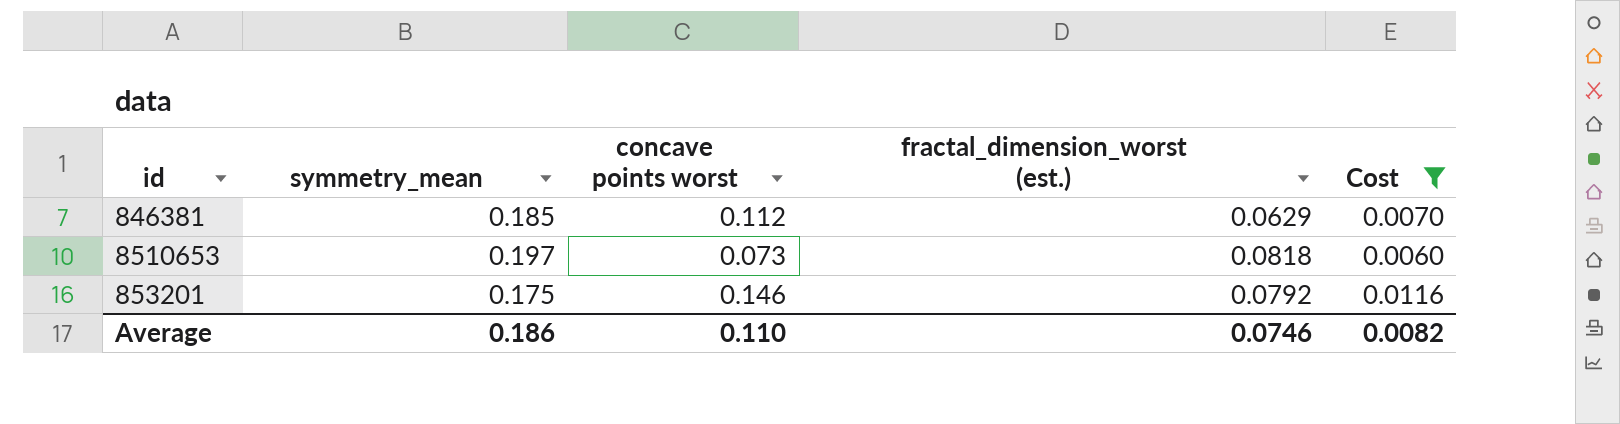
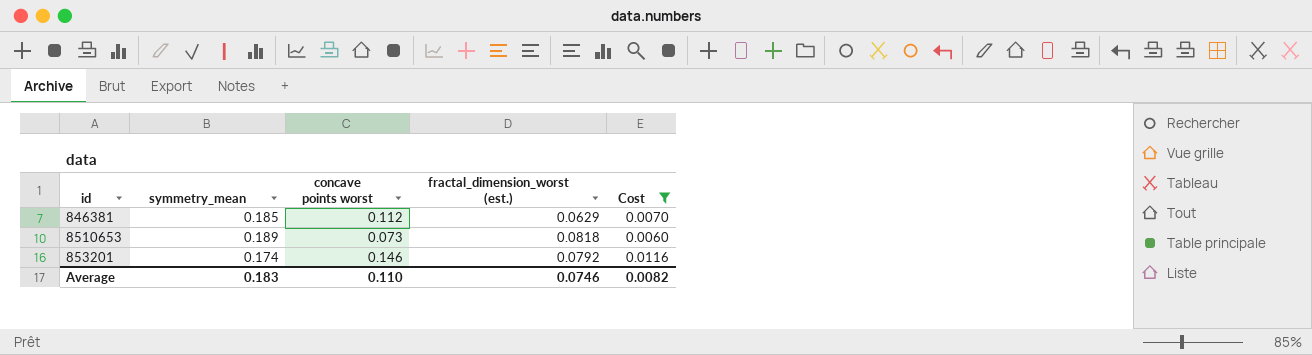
8510653 | symmetry_mean: 0.197 -> 0.189
853201 | symmetry_mean: 0.175 -> 0.174
Average | symmetry_mean: 0.186 -> 0.183

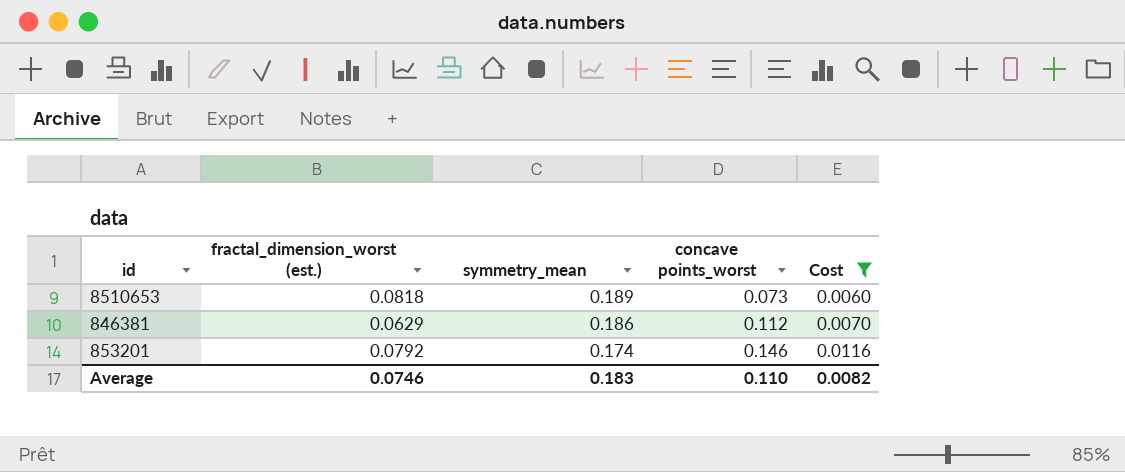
row order: none -> symmetry_mean descending
column fractal_dimension_worst (est.) | position: 4 -> 2
column name: concave points worst -> concave points_worst
846381 | symmetry_mean: 0.185 -> 0.186

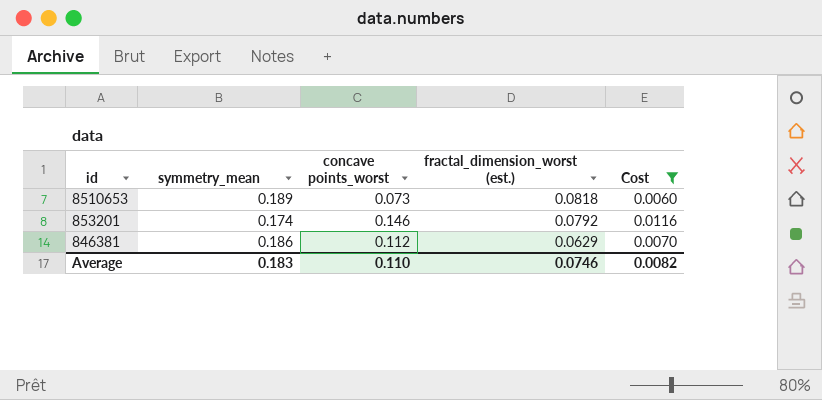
row order: symmetry_mean descending -> id descending
column fractal_dimension_worst (est.) | position: 2 -> 4

